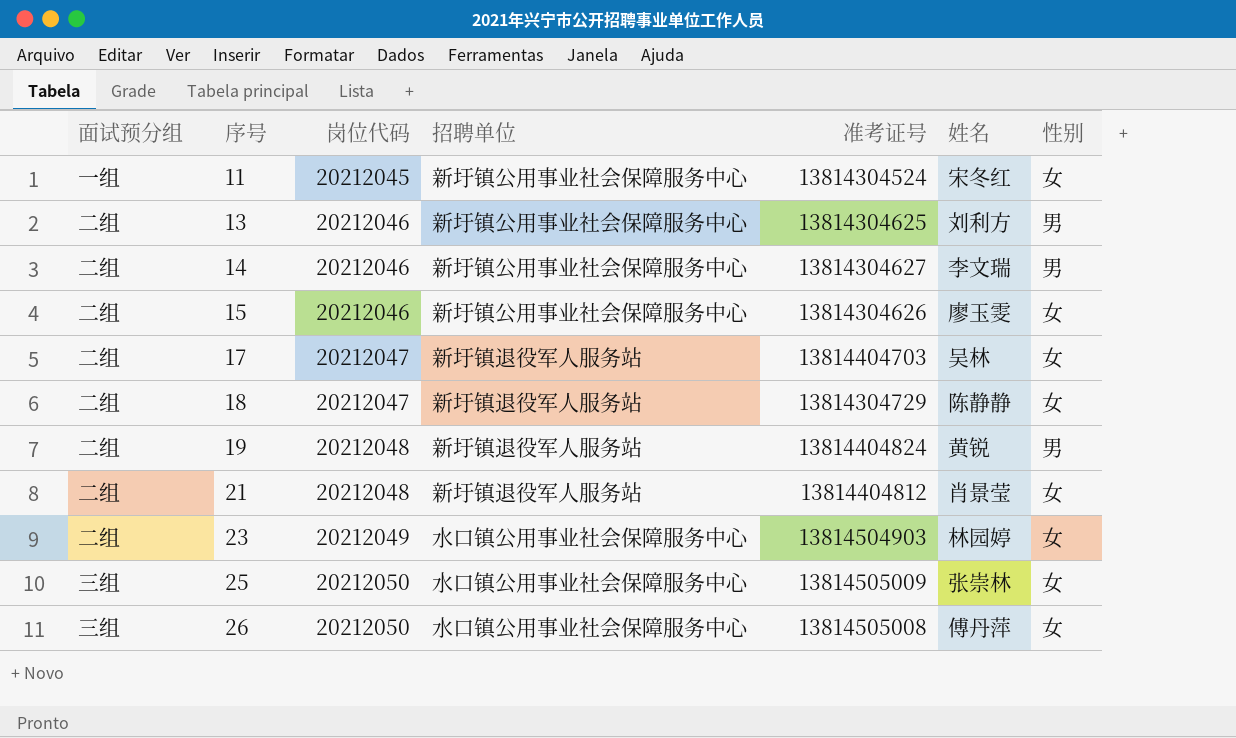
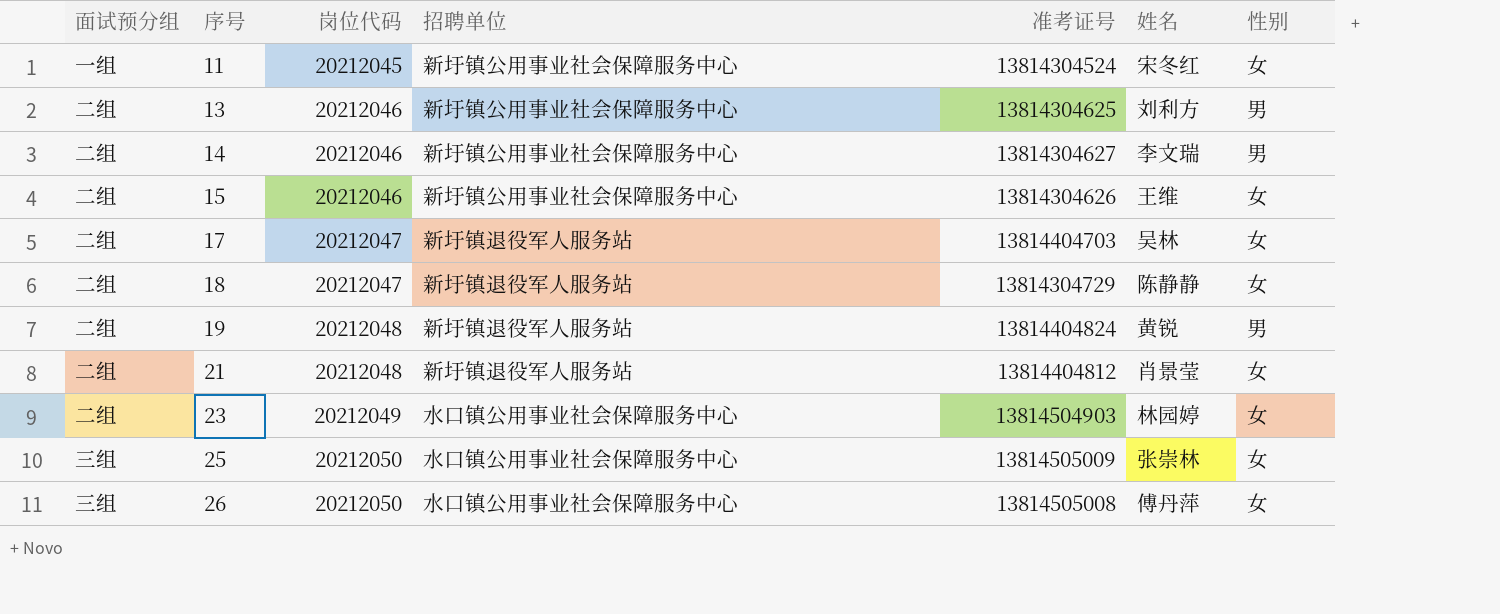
15 | 姓名: 廖玉雯 -> 王维

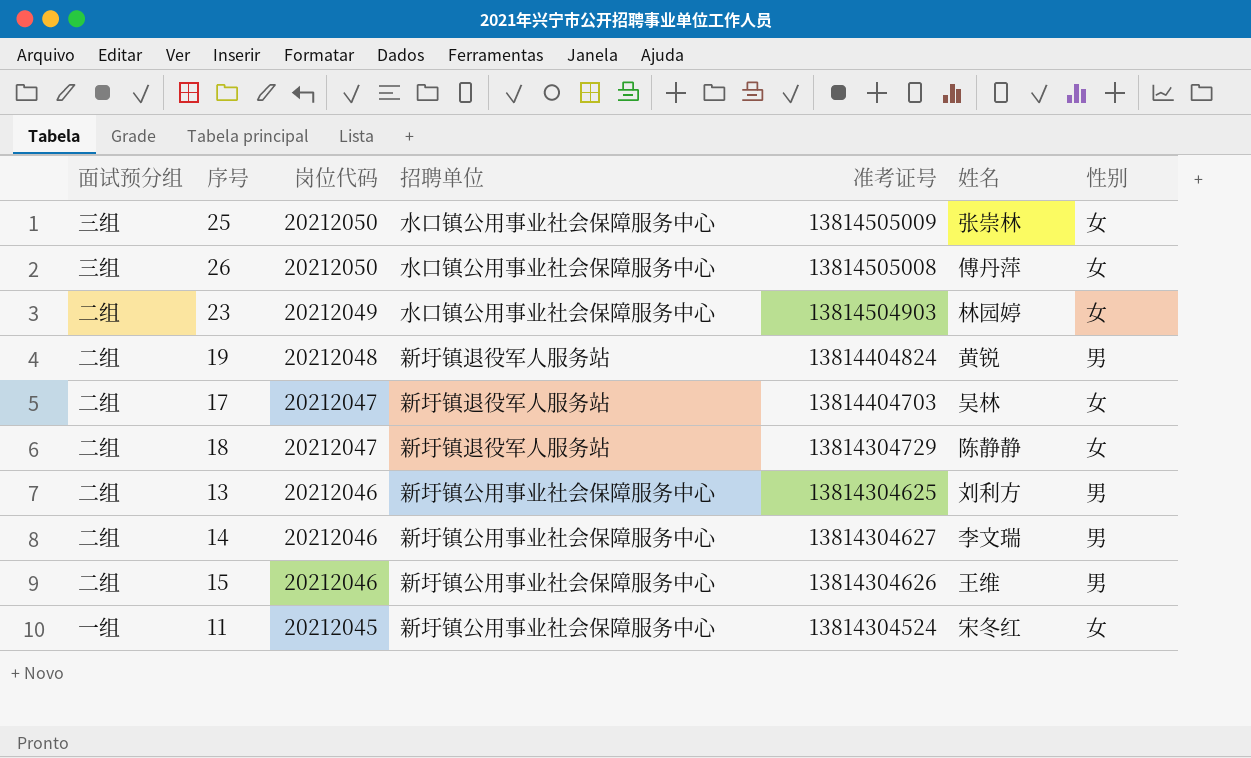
row order: 序号 ascending -> 岗位代码 descending
row 21: 二组 | 20212048 | 新圩镇退役军人服务站 | 13814404812 | 肖景莹 | 女 -> none
15 | 性别: 女 -> 男

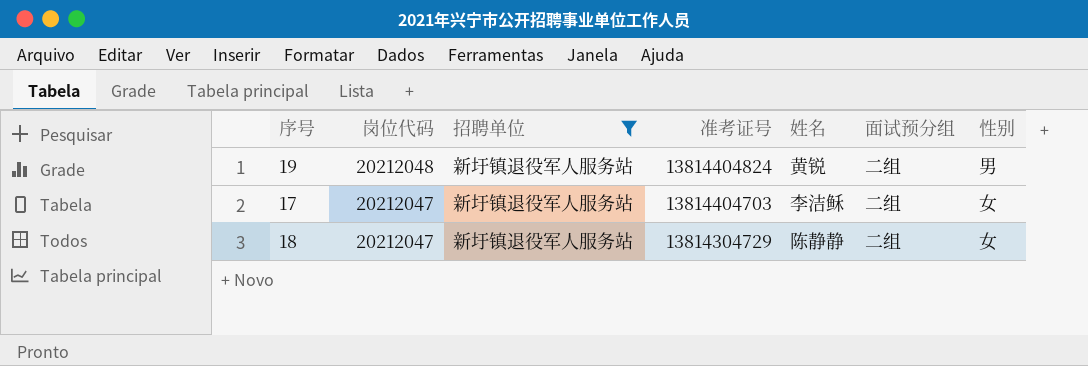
filter: none -> 招聘单位 = 新圩镇退役军人服务站
column 面试预分组 | position: 1 -> 6
17 | 姓名: 吴林 -> 李洁稣

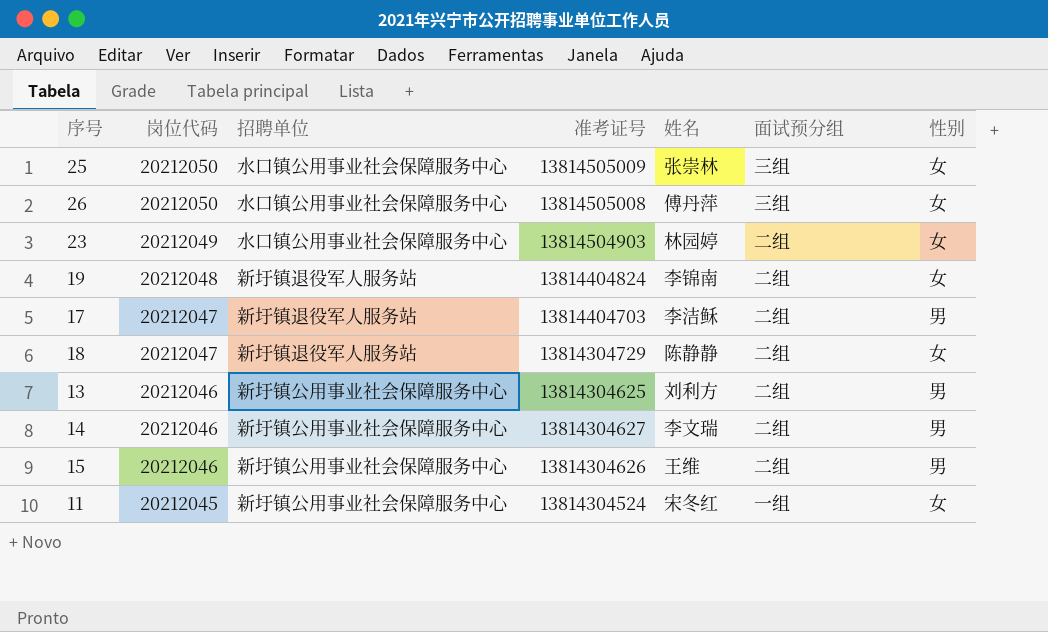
filter: 招聘单位 = 新圩镇退役军人服务站 -> none
19 | 姓名: 黄锐 -> 李锦南
19 | 性别: 男 -> 女
17 | 性别: 女 -> 男

